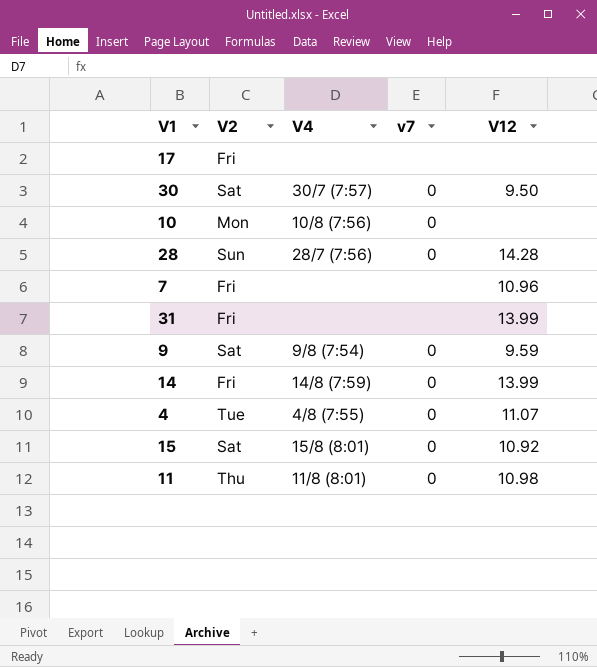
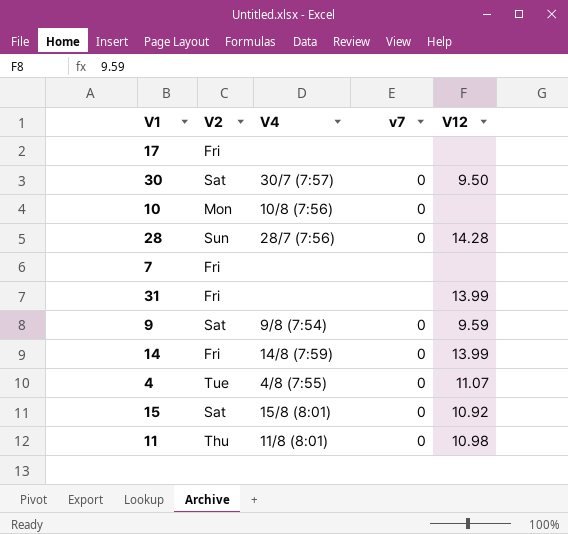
7 | V12: 10.96 -> none

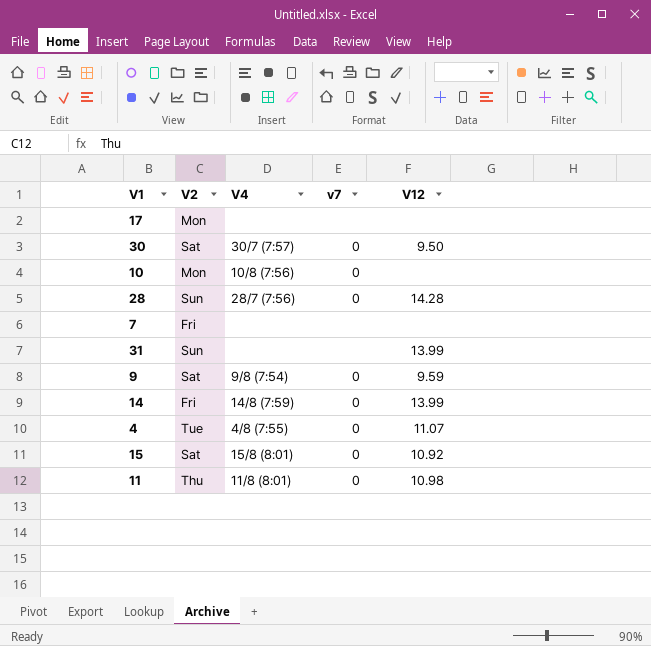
17 | V2: Fri -> Mon
31 | V2: Fri -> Sun

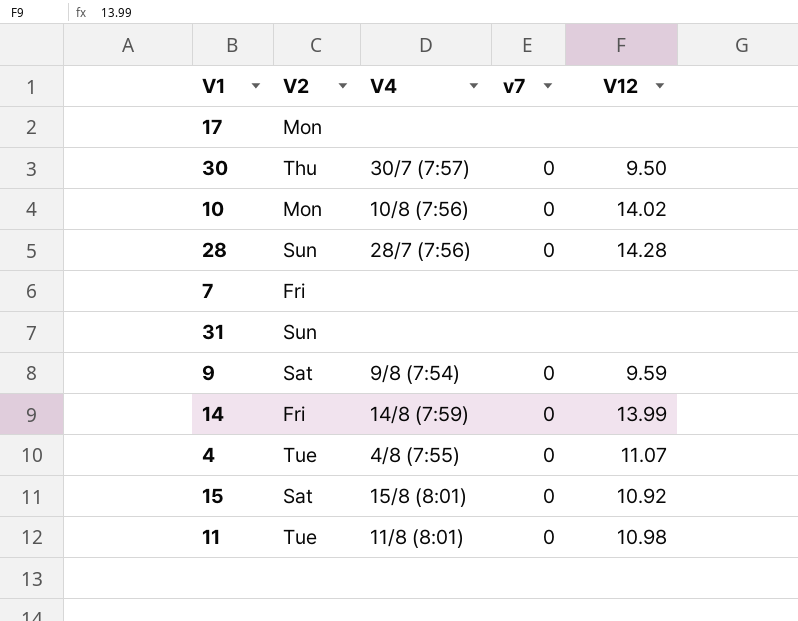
30 | V2: Sat -> Thu
10 | V12: none -> 14.02
31 | V12: 13.99 -> none
11 | V2: Thu -> Tue

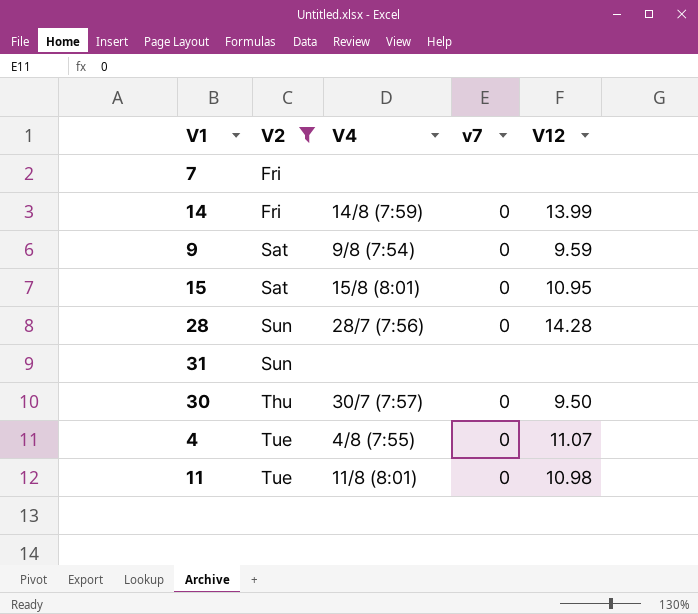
filter: none -> V2 != Mon
row order: none -> V2 ascending
15 | V12: 10.92 -> 10.95

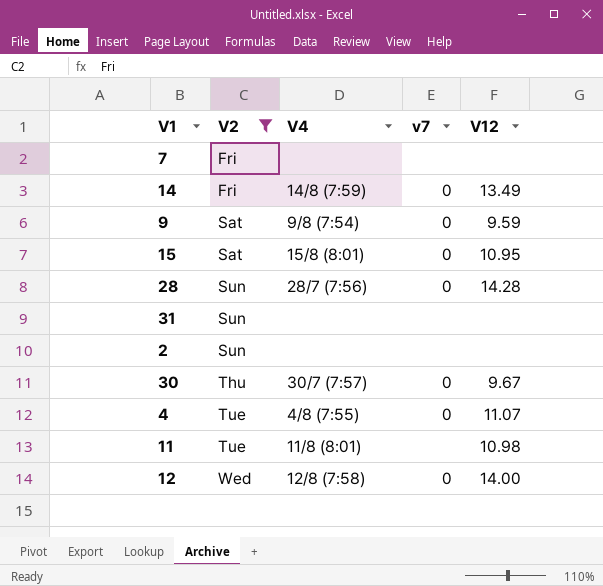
14 | V12: 13.99 -> 13.49
row 2: none -> Sun | none | none | none
30 | V12: 9.50 -> 9.67
11 | v7: 0 -> none
row 12: none -> Wed | 12/8 (7:58) | 0 | 14.00

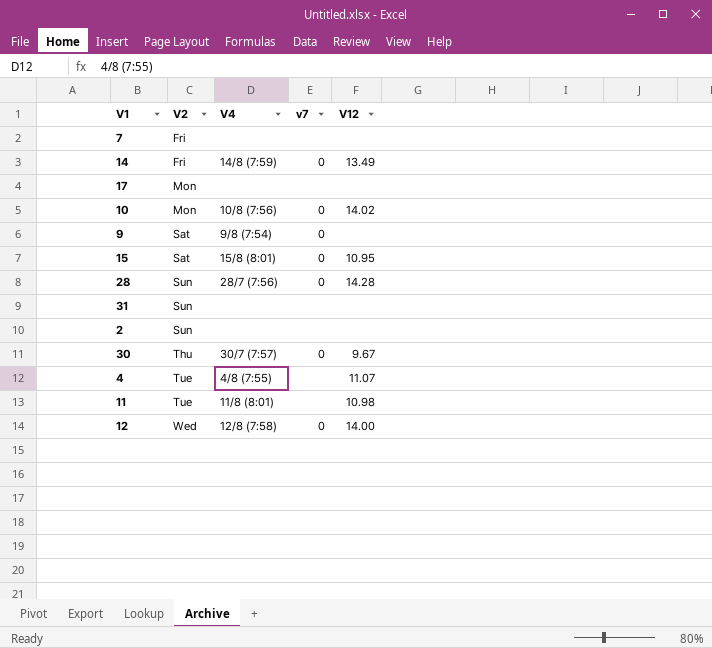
filter: V2 != Mon -> none
9 | V12: 9.59 -> none
4 | v7: 0 -> none

